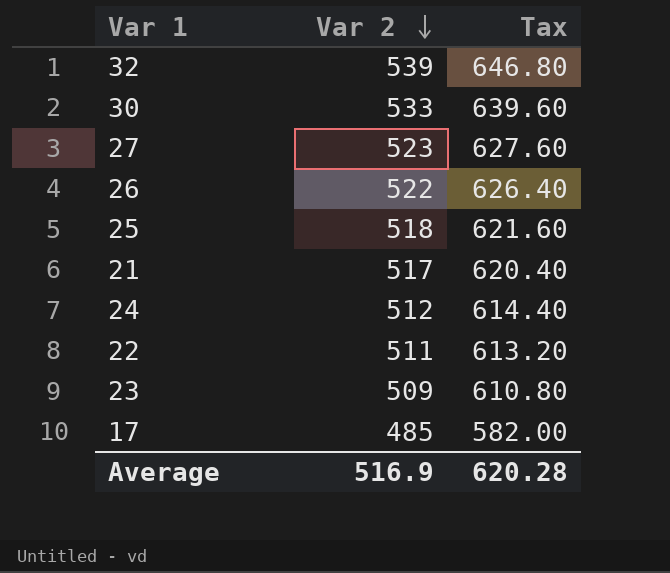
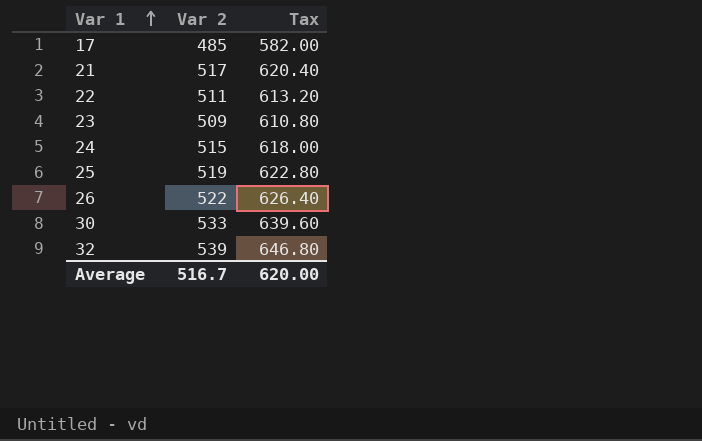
row order: Var 2 descending -> Var 1 ascending
row 27: 523 | 627.60 -> none
24 | Var 2: 512 -> 515
24 | Tax: 614.40 -> 618.00
25 | Var 2: 518 -> 519
25 | Tax: 621.60 -> 622.80
Average | Var 2: 516.9 -> 516.7
Average | Tax: 620.28 -> 620.00

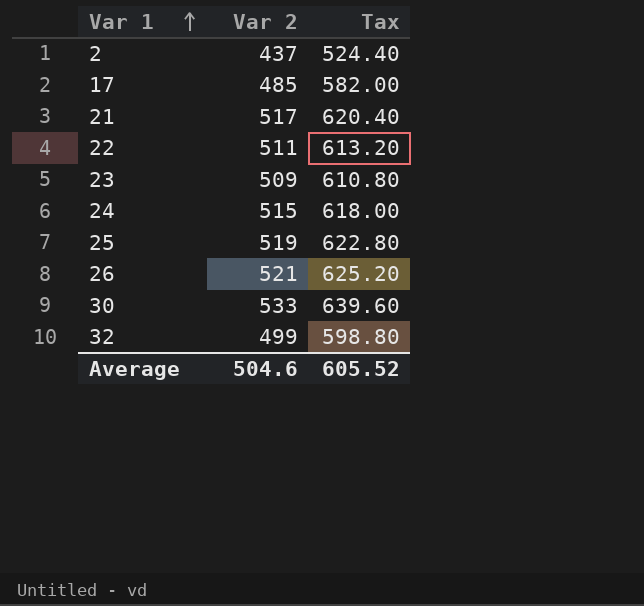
row 2: none -> 437 | 524.40
26 | Var 2: 522 -> 521
26 | Tax: 626.40 -> 625.20
32 | Var 2: 539 -> 499
32 | Tax: 646.80 -> 598.80
Average | Var 2: 516.7 -> 504.6
Average | Tax: 620.00 -> 605.52

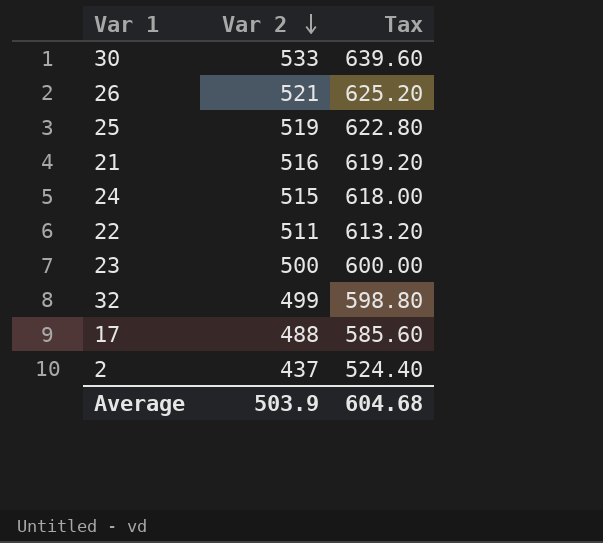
row order: Var 1 ascending -> Var 2 descending
21 | Var 2: 517 -> 516
21 | Tax: 620.40 -> 619.20
23 | Var 2: 509 -> 500
23 | Tax: 610.80 -> 600.00
17 | Var 2: 485 -> 488
17 | Tax: 582.00 -> 585.60
Average | Var 2: 504.6 -> 503.9
Average | Tax: 605.52 -> 604.68

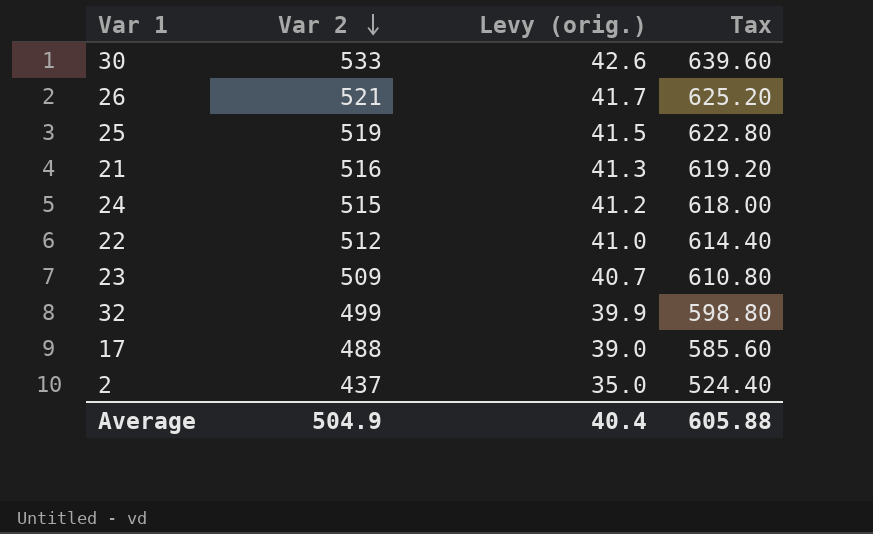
column Levy (orig.) | formula: none -> [Var 2] * 0.08
22 | Var 2: 511 -> 512
22 | Tax: 613.20 -> 614.40
23 | Var 2: 500 -> 509
23 | Tax: 600.00 -> 610.80
Average | Var 2: 503.9 -> 504.9
Average | Tax: 604.68 -> 605.88

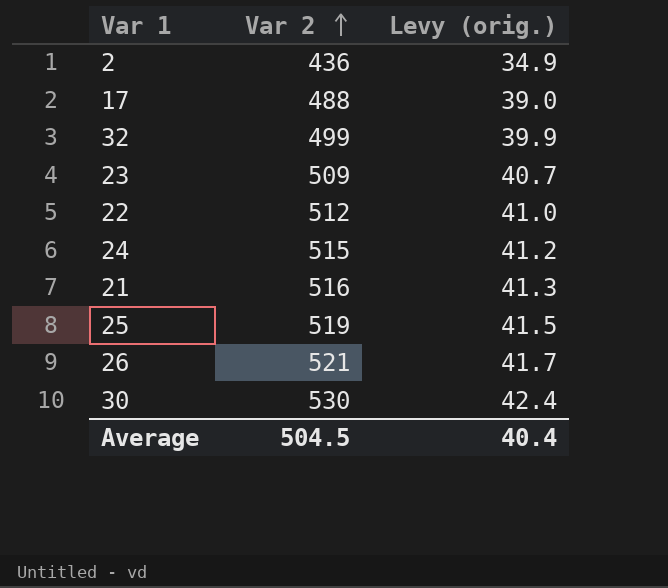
row order: Var 2 descending -> Var 2 ascending
column Tax | formula: [Var 2] * 1.2 -> none
2 | Var 2: 437 -> 436
2 | Levy (orig.): 35.0 -> 34.9
30 | Var 2: 533 -> 530
30 | Levy (orig.): 42.6 -> 42.4
Average | Var 2: 504.9 -> 504.5

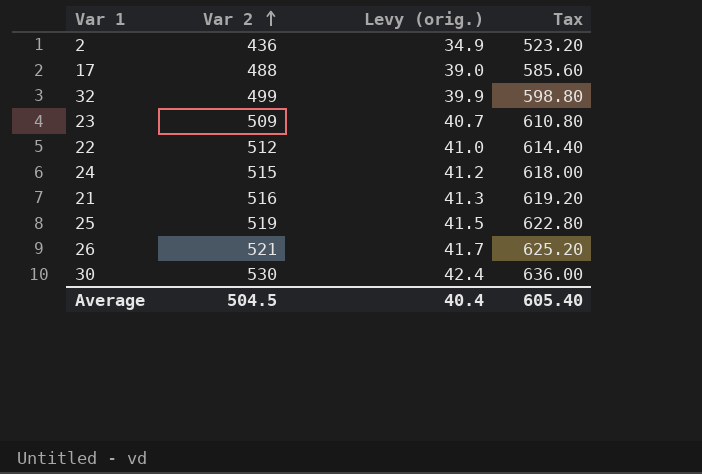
column Tax | formula: none -> [Var 2] * 1.2

